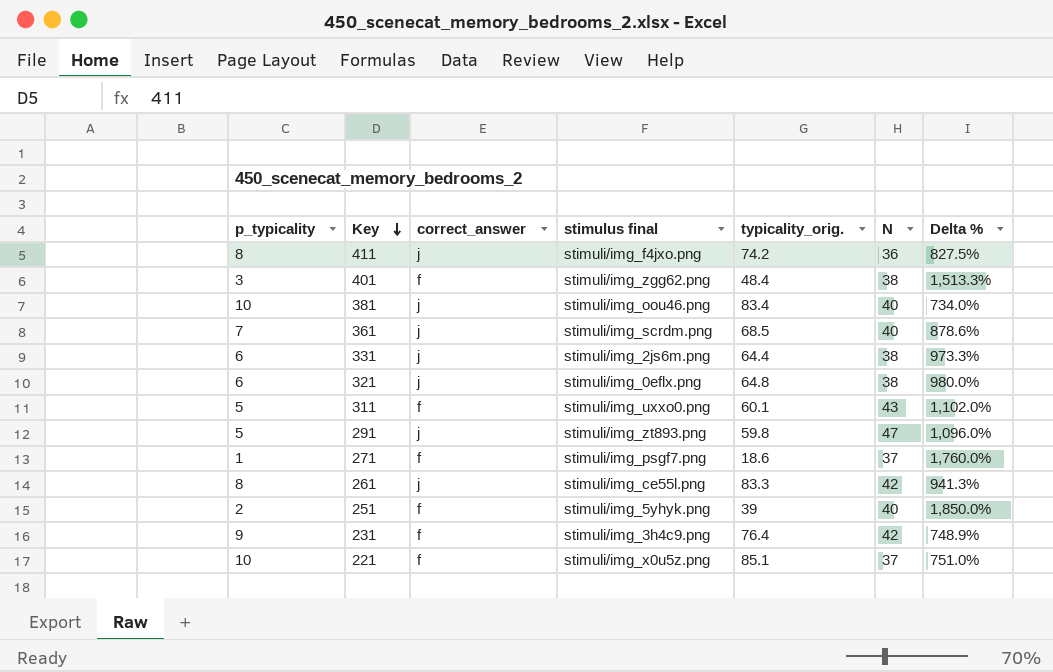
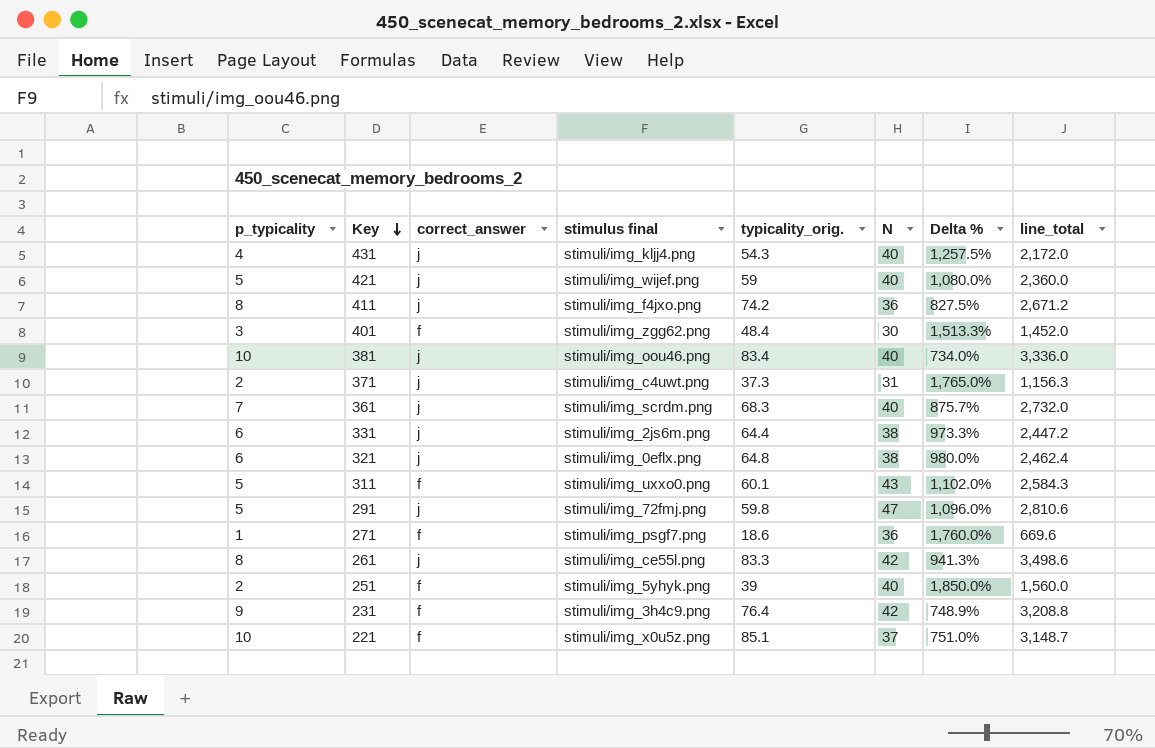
column line_total | formula: none -> [typicality_orig.] * [N]
row 431: none -> 4 | j | stimuli/img_kljj4.png | 54.3 | 40 | 1,257.5% | 2,172.0
row 421: none -> 5 | j | stimuli/img_wijef.png | 59 | 40 | 1,080.0% | 2,360.0
401 | N: 38 -> 30
row 371: none -> 2 | j | stimuli/img_c4uwt.png | 37.3 | 31 | 1,765.0% | 1,156.3
361 | typicality_orig.: 68.5 -> 68.3
361 | Delta %: 878.6% -> 875.7%
291 | stimulus final: stimuli/img_zt893.png -> stimuli/img_72fmj.png
271 | N: 37 -> 36

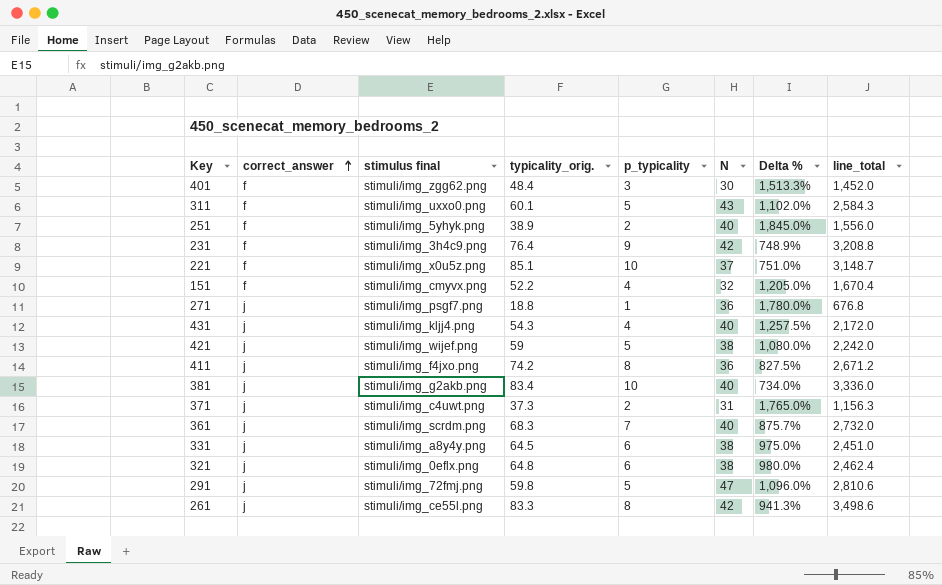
row order: Key descending -> correct_answer ascending
column p_typicality | position: 1 -> 5
251 | typicality_orig.: 39 -> 38.9
251 | Delta %: 1,850.0% -> 1,845.0%
251 | line_total: 1,560.0 -> 1,556.0
row 151: none -> f | stimuli/img_cmyvx.png | 52.2 | 4 | 32 | 1,205.0% | 1,670.4
271 | correct_answer: f -> j
271 | typicality_orig.: 18.6 -> 18.8
271 | Delta %: 1,760.0% -> 1,780.0%
271 | line_total: 669.6 -> 676.8
421 | N: 40 -> 38
421 | line_total: 2,360.0 -> 2,242.0
381 | stimulus final: stimuli/img_oou46.png -> stimuli/img_g2akb.png
331 | stimulus final: stimuli/img_2js6m.png -> stimuli/img_a8y4y.png
331 | typicality_orig.: 64.4 -> 64.5
331 | Delta %: 973.3% -> 975.0%
331 | line_total: 2,447.2 -> 2,451.0

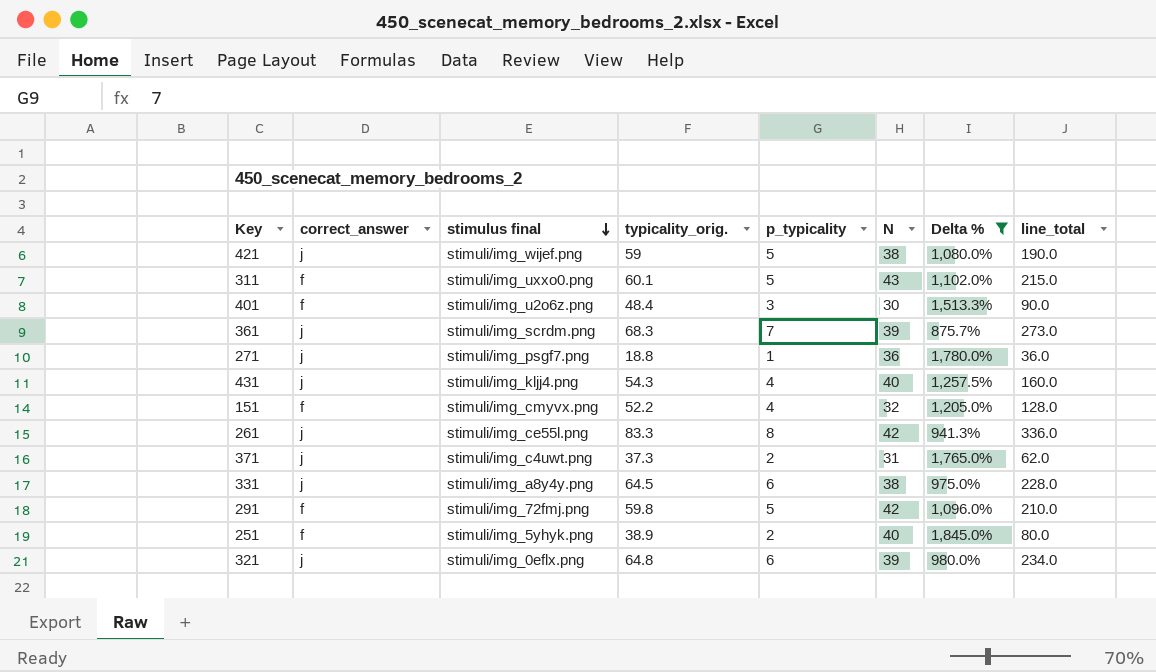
filter: none -> Delta % >= 875.7%
row order: correct_answer ascending -> stimulus final descending
column line_total | formula: [typicality_orig.] * [N] -> [p_typicality] * [N]
401 | stimulus final: stimuli/img_zgg62.png -> stimuli/img_u2o6z.png
361 | N: 40 -> 39
291 | correct_answer: j -> f
291 | N: 47 -> 42
321 | N: 38 -> 39

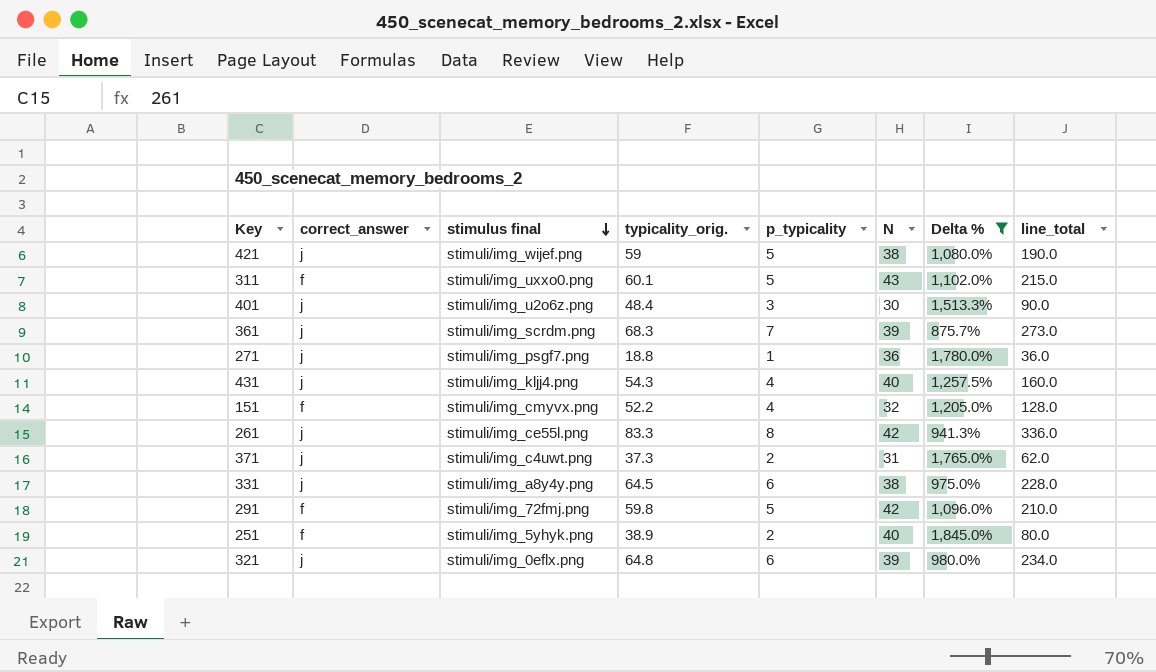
401 | correct_answer: f -> j

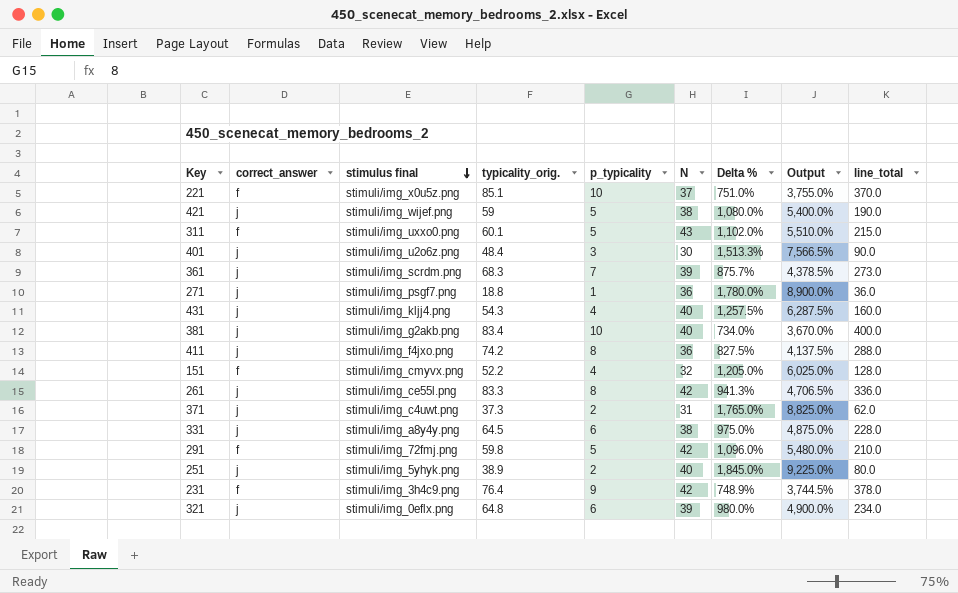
filter: Delta % >= 875.7% -> none
column Output | formula: none -> [Delta %] * 5
251 | correct_answer: f -> j

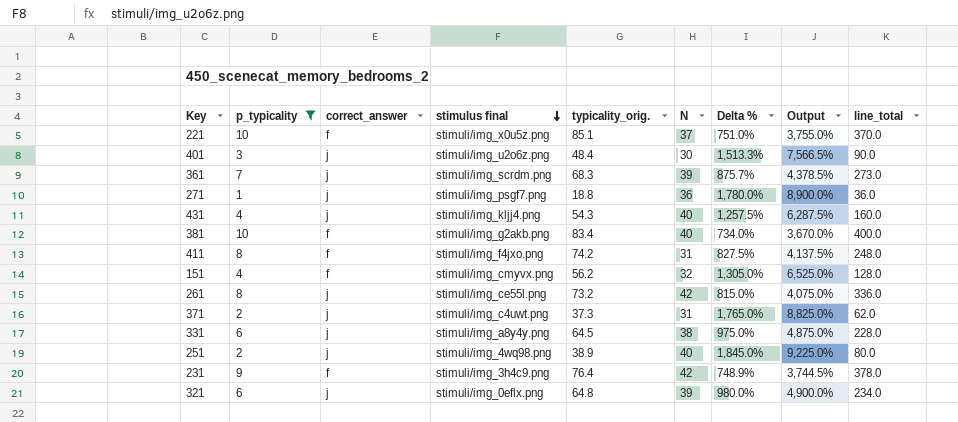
filter: none -> p_typicality != 5
column p_typicality | position: 5 -> 2
381 | correct_answer: j -> f
411 | correct_answer: j -> f
411 | N: 36 -> 31
411 | line_total: 288.0 -> 248.0
151 | typicality_orig.: 52.2 -> 56.2
151 | Delta %: 1,205.0% -> 1,305.0%
151 | Output: 6,025.0% -> 6,525.0%
261 | typicality_orig.: 83.3 -> 73.2
261 | Delta %: 941.3% -> 815.0%
261 | Output: 4,706.5% -> 4,075.0%
251 | stimulus final: stimuli/img_5yhyk.png -> stimuli/img_4wq98.png

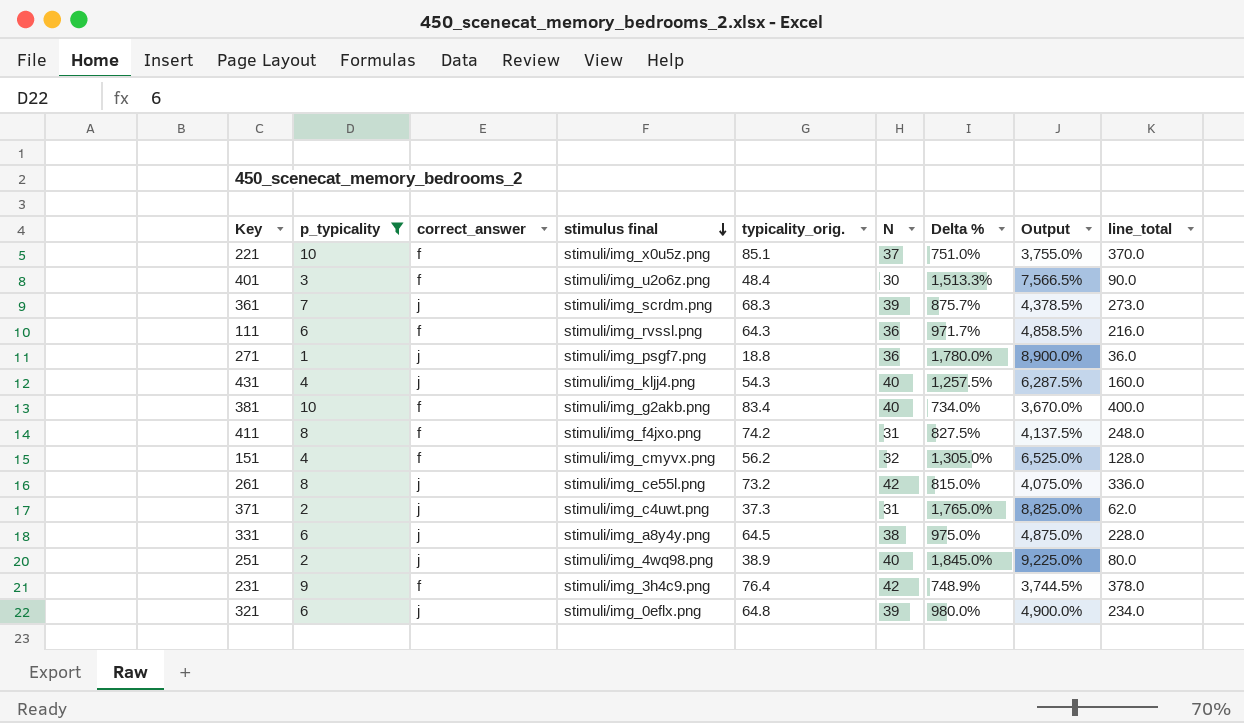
401 | correct_answer: j -> f
row 111: none -> 6 | f | stimuli/img_rvssl.png | 64.3 | 36 | 971.7% | 4,858.5% | 216.0

